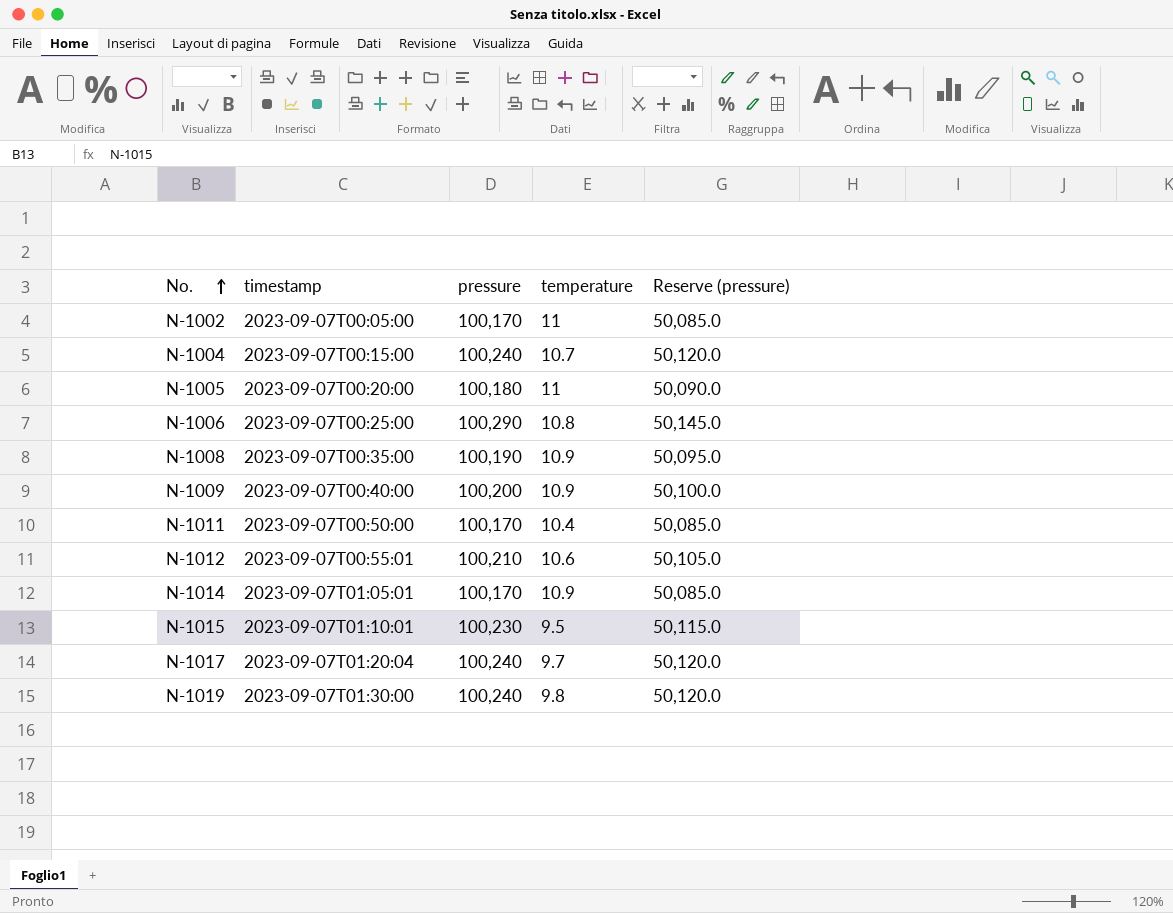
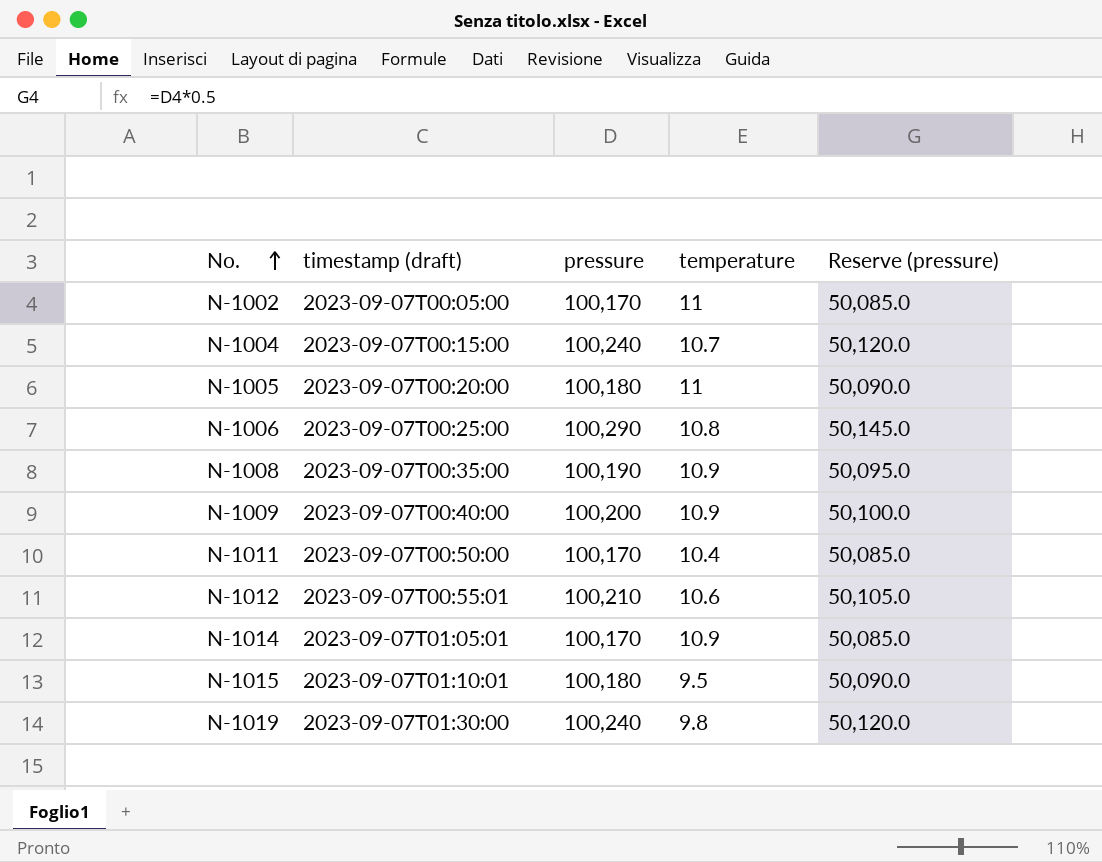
column name: timestamp -> timestamp (draft)
row N-1017: 2023-09-07T01:20:04 | 100,240 | 9.7 | 50,120.0 -> none
N-1015 | pressure: 100,230 -> 100,180
N-1015 | Reserve (pressure): 50,115.0 -> 50,090.0

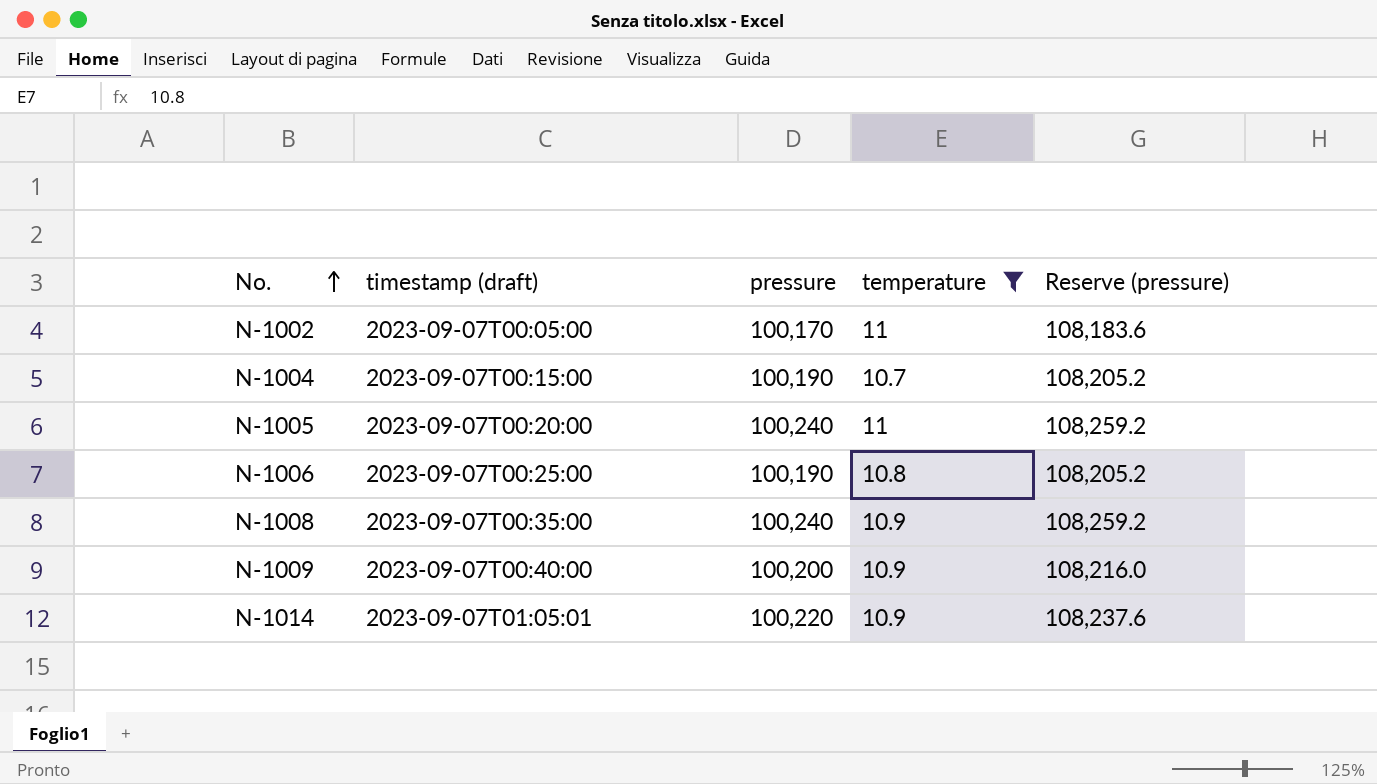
filter: none -> temperature >= 10.7
column Reserve (pressure) | formula: [pressure] * 0.5 -> [pressure] * 1.08
N-1004 | pressure: 100,240 -> 100,190
N-1005 | pressure: 100,180 -> 100,240
N-1006 | pressure: 100,290 -> 100,190
N-1008 | pressure: 100,190 -> 100,240
N-1014 | pressure: 100,170 -> 100,220

